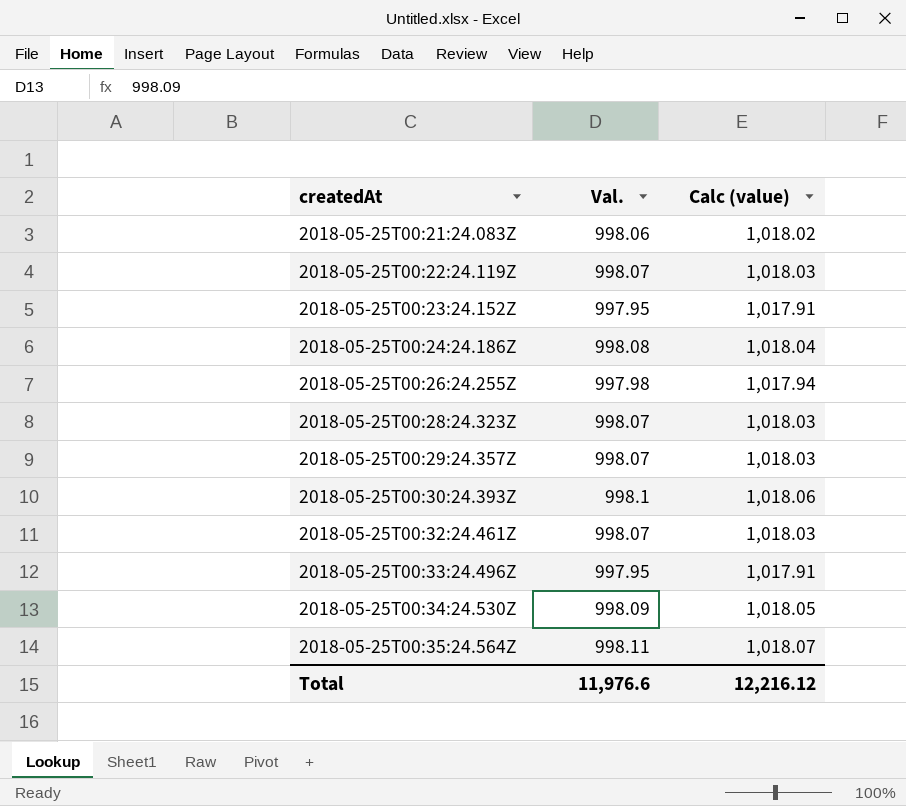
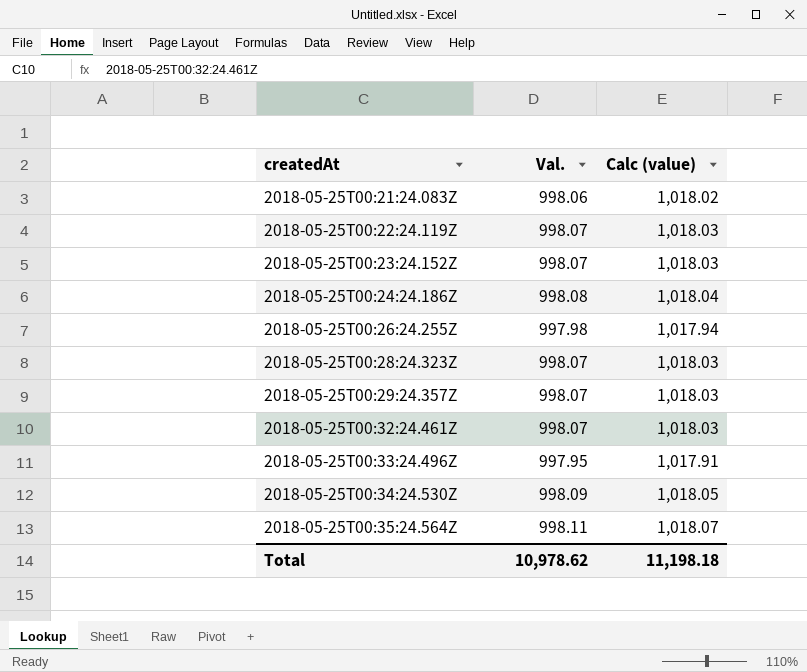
row 2018-05-25T00:30:24.393Z: 998.1 | 1,018.06 -> none
2018-05-25T00:23:24.152Z | Val.: 997.95 -> 998.07
2018-05-25T00:23:24.152Z | Calc (value): 1,017.91 -> 1,018.03
Total | Val.: 11,976.6 -> 10,978.62
Total | Calc (value): 12,216.12 -> 11,198.18

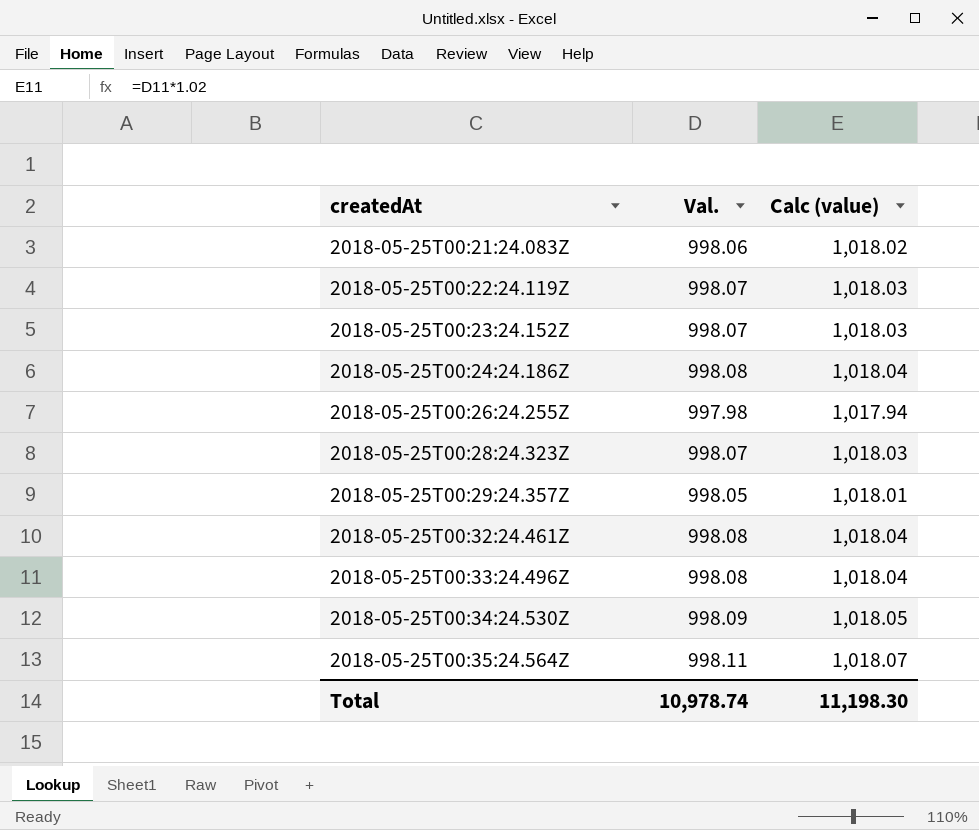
2018-05-25T00:29:24.357Z | Val.: 998.07 -> 998.05
2018-05-25T00:29:24.357Z | Calc (value): 1,018.03 -> 1,018.01
2018-05-25T00:32:24.461Z | Val.: 998.07 -> 998.08
2018-05-25T00:32:24.461Z | Calc (value): 1,018.03 -> 1,018.04
2018-05-25T00:33:24.496Z | Val.: 997.95 -> 998.08
2018-05-25T00:33:24.496Z | Calc (value): 1,017.91 -> 1,018.04
Total | Val.: 10,978.62 -> 10,978.74
Total | Calc (value): 11,198.18 -> 11,198.30

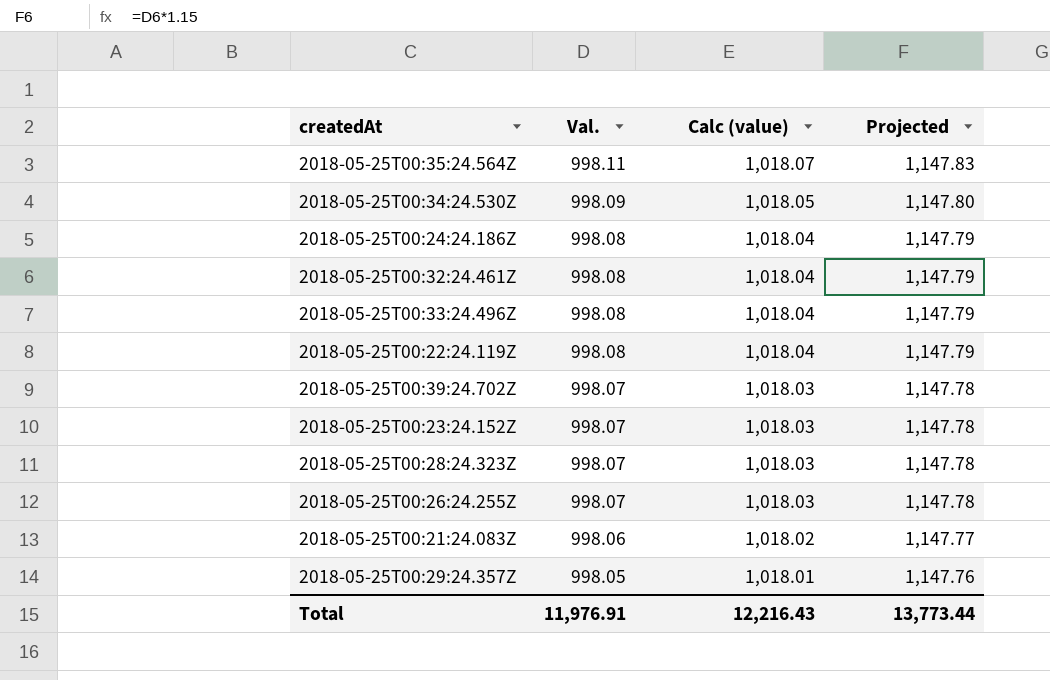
row order: createdAt ascending -> Val. descending
column Projected | formula: none -> [Val.] * 1.15
2018-05-25T00:22:24.119Z | Val.: 998.07 -> 998.08
2018-05-25T00:22:24.119Z | Calc (value): 1,018.03 -> 1,018.04
row 2018-05-25T00:39:24.702Z: none -> 998.07 | 1,018.03 | 1,147.78
2018-05-25T00:26:24.255Z | Val.: 997.98 -> 998.07
2018-05-25T00:26:24.255Z | Calc (value): 1,017.94 -> 1,018.03
Total | Val.: 10,978.74 -> 11,976.91
Total | Calc (value): 11,198.30 -> 12,216.43

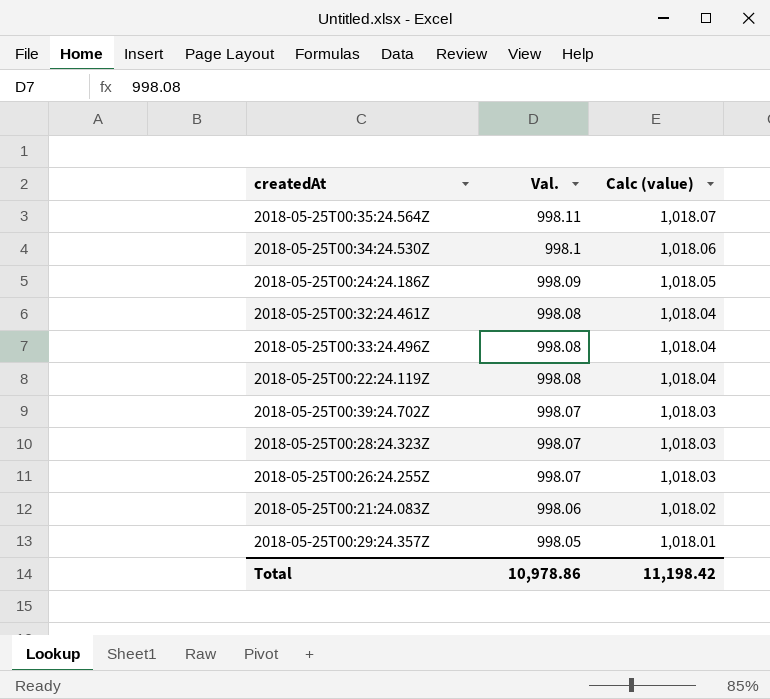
column Projected | formula: [Val.] * 1.15 -> none
row 2018-05-25T00:23:24.152Z: 998.07 | 1,018.03 | 1,147.78 -> none
2018-05-25T00:34:24.530Z | Val.: 998.09 -> 998.1
2018-05-25T00:34:24.530Z | Calc (value): 1,018.05 -> 1,018.06
2018-05-25T00:24:24.186Z | Val.: 998.08 -> 998.09
2018-05-25T00:24:24.186Z | Calc (value): 1,018.04 -> 1,018.05
Total | Val.: 11,976.91 -> 10,978.86
Total | Calc (value): 12,216.43 -> 11,198.42

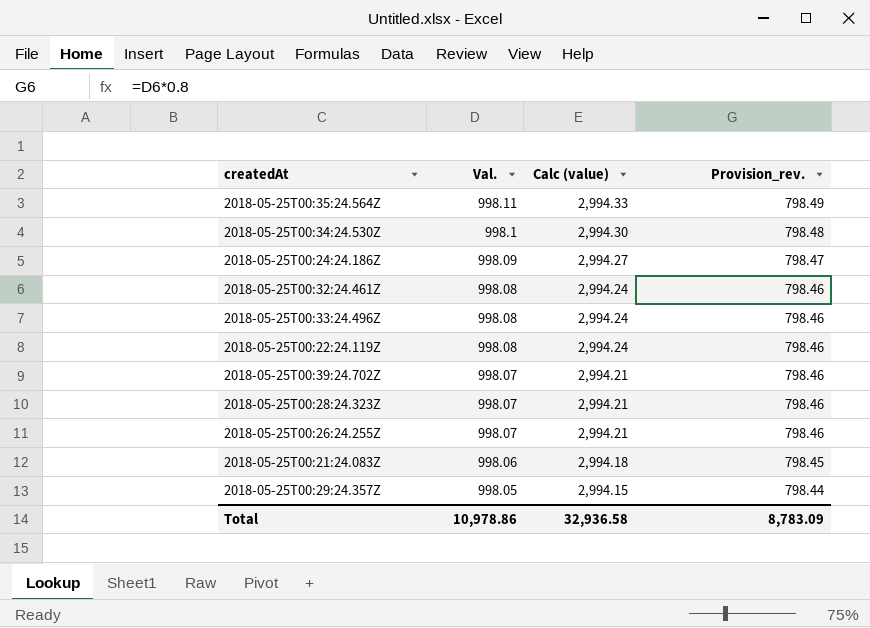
column Calc (value) | formula: [Val.] * 1.02 -> [Val.] * 3
column Provision_rev. | formula: none -> [Val.] * 0.8
Total | Calc (value): 11,198.42 -> 32,936.58

